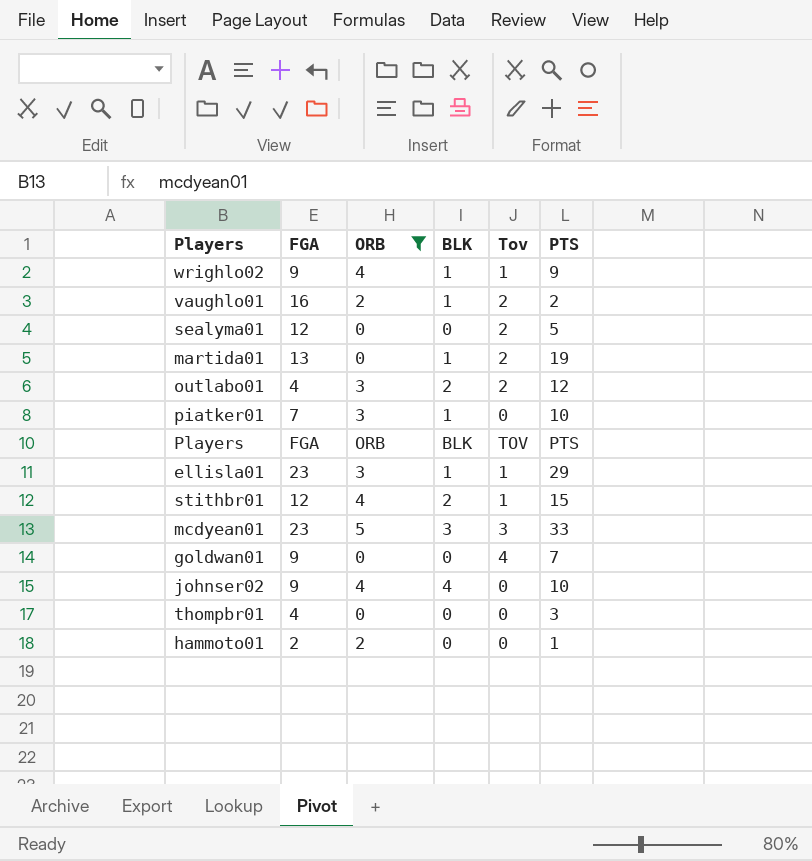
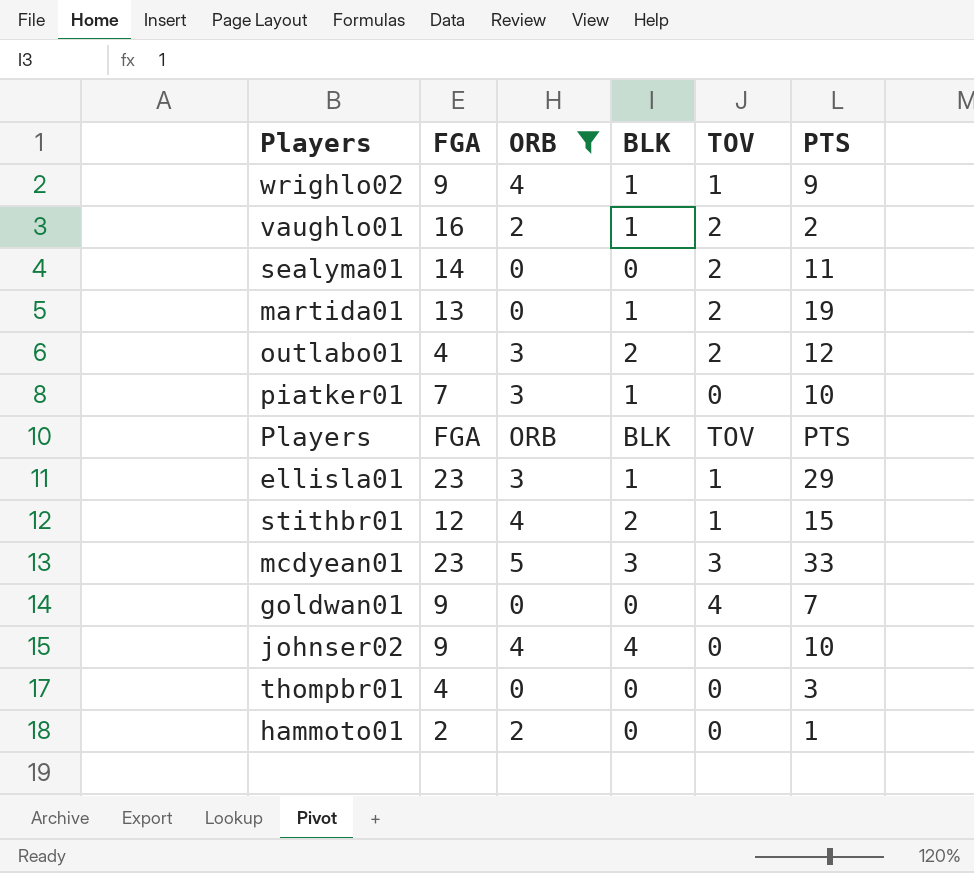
column name: Tov -> TOV
sealyma01 | FGA: 12 -> 14
sealyma01 | PTS: 5 -> 11

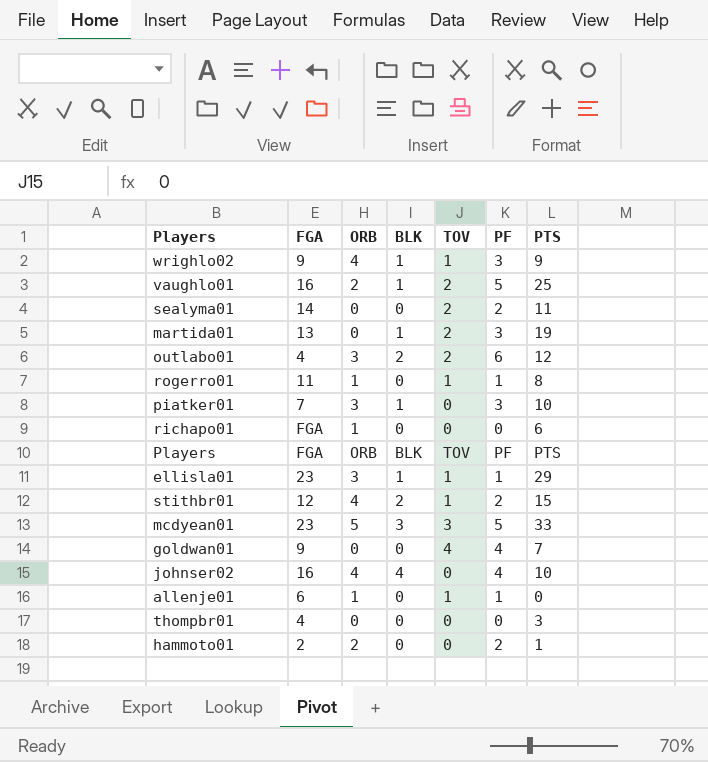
filter: ORB != 1 -> none
column PF | position: none -> 6
vaughlo01 | PTS: 2 -> 25
johnser02 | FGA: 9 -> 16

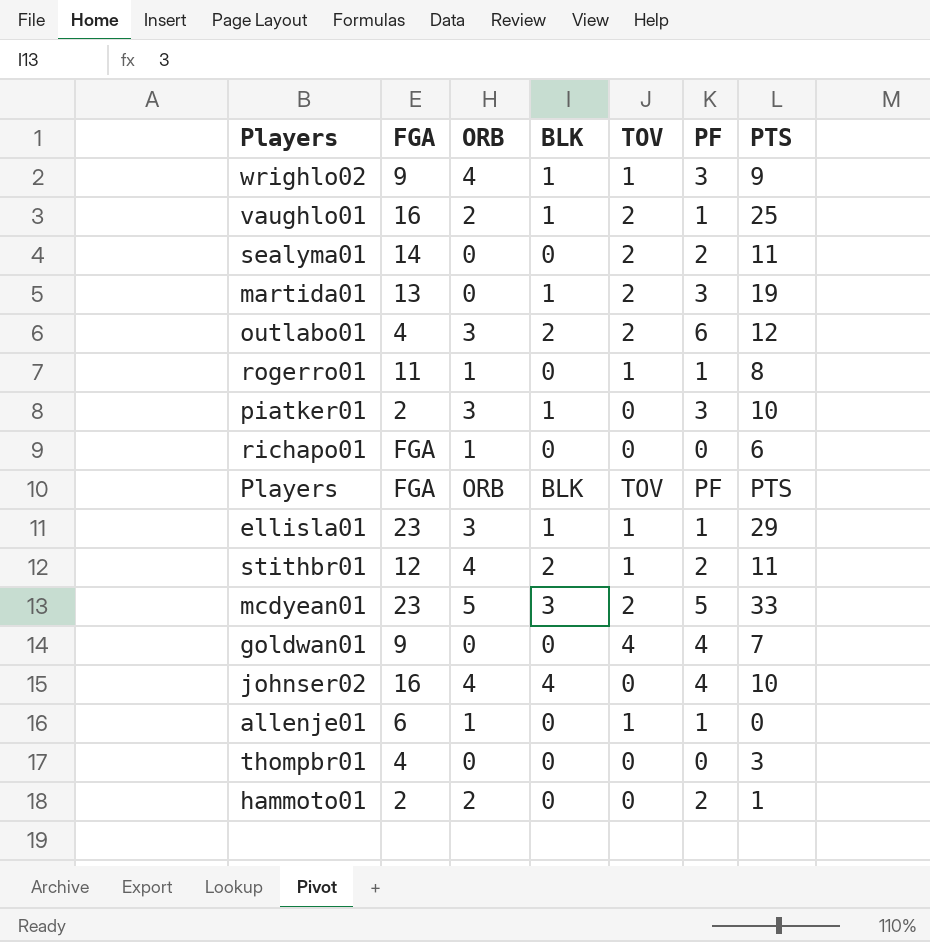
vaughlo01 | PF: 5 -> 1
piatker01 | FGA: 7 -> 2
stithbr01 | PTS: 15 -> 11
mcdyean01 | TOV: 3 -> 2

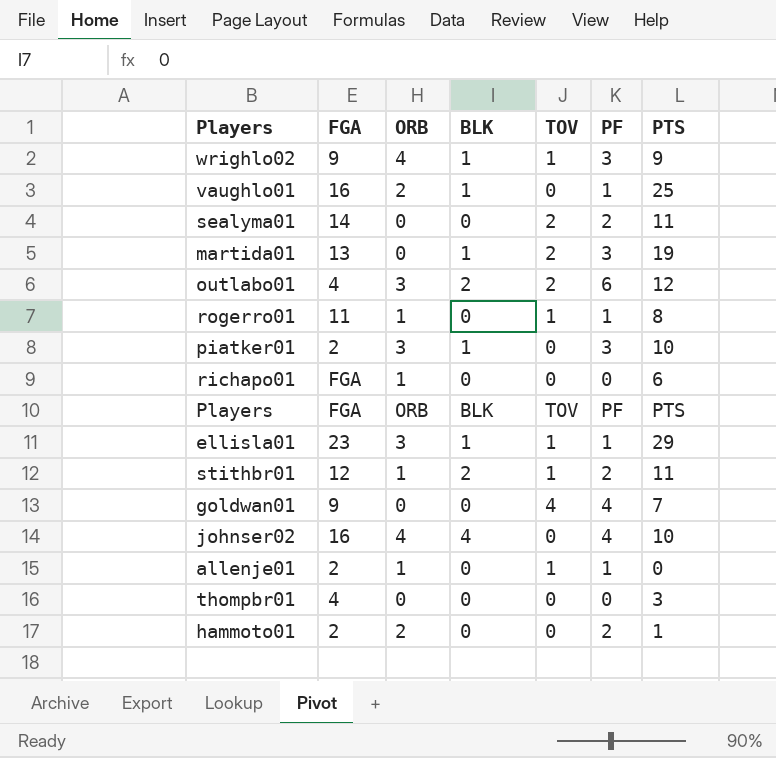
row mcdyean01: 23 | 5 | 3 | 2 | 5 | 33 -> none
vaughlo01 | TOV: 2 -> 0
stithbr01 | ORB: 4 -> 1
allenje01 | FGA: 6 -> 2

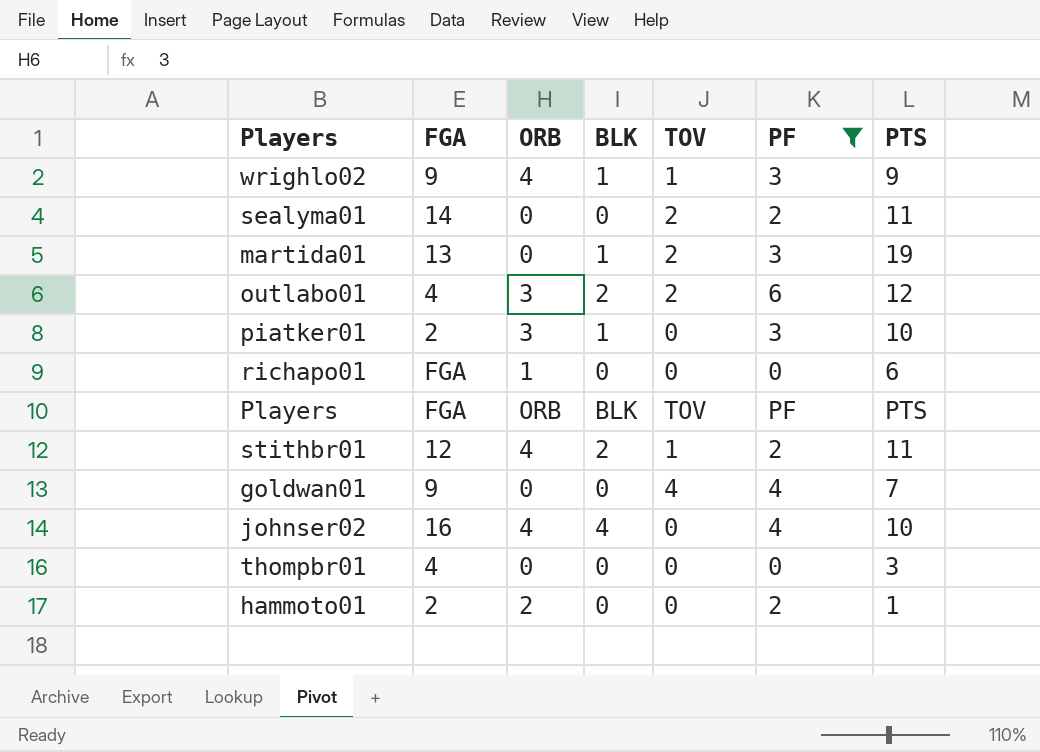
filter: none -> PF != 1
stithbr01 | ORB: 1 -> 4

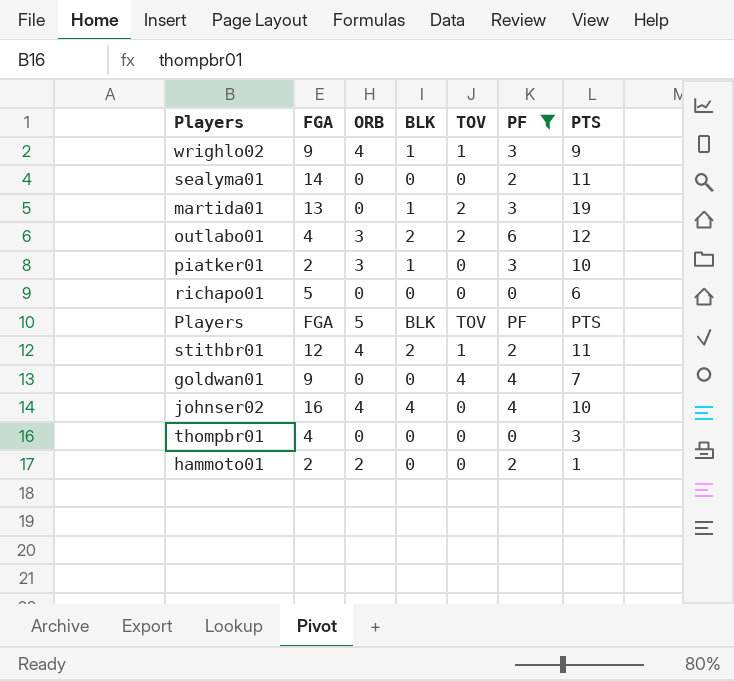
sealyma01 | TOV: 2 -> 0
richapo01 | FGA: FGA -> 5
richapo01 | ORB: 1 -> 0
Players | ORB: ORB -> 5

